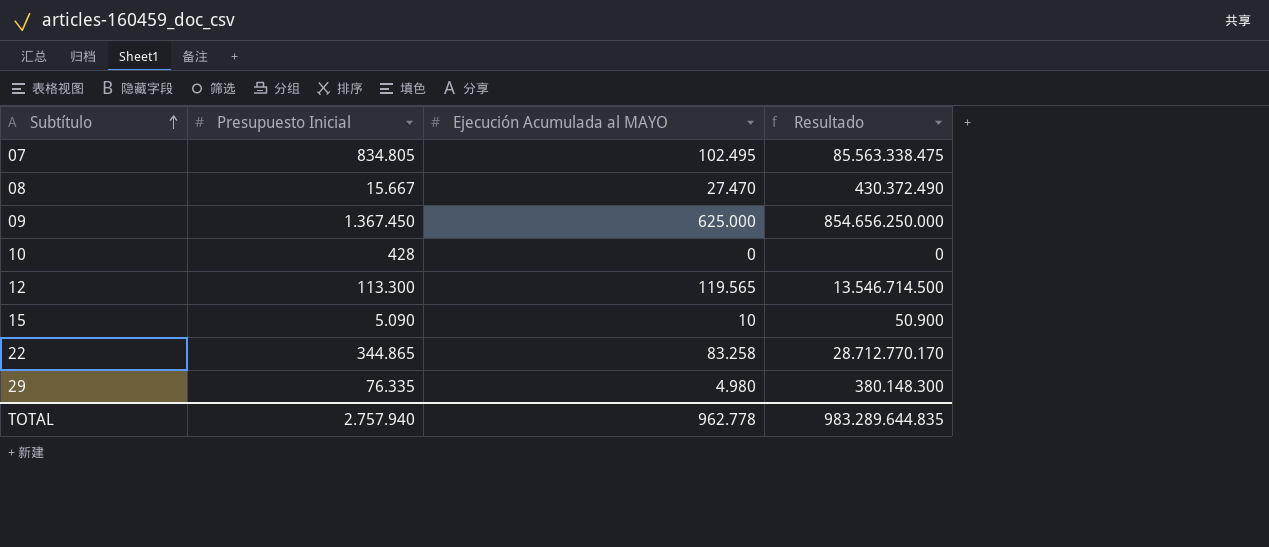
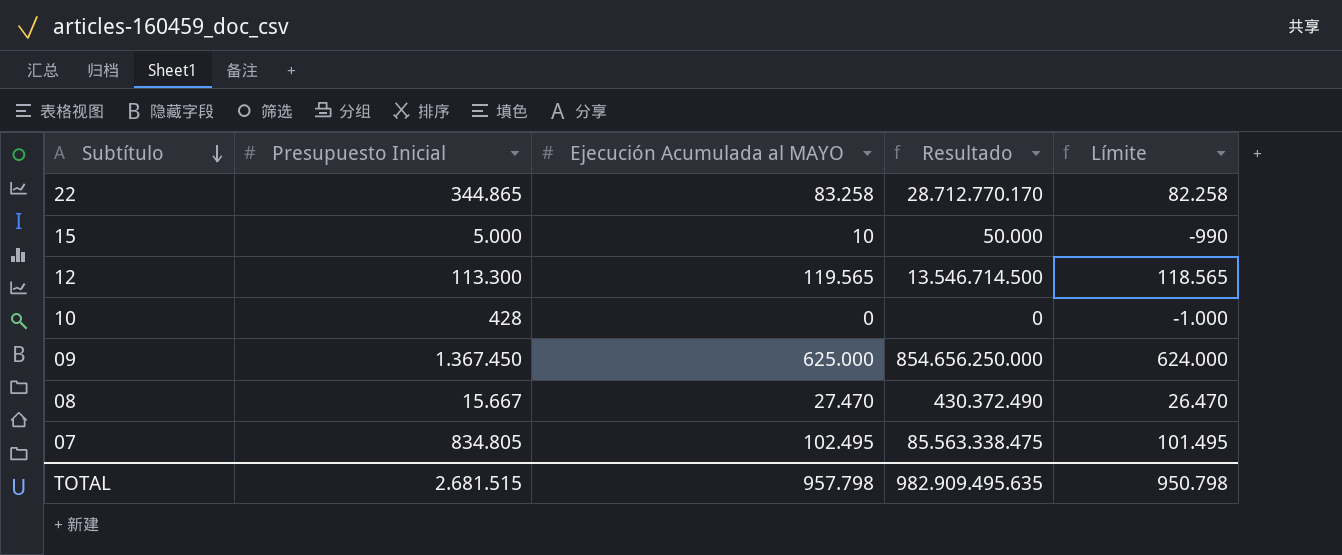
row order: Subtítulo ascending -> Subtítulo descending
column Límite | formula: none -> [Ejecución Acumulada al MAYO] - 1000
row 29: 76.335 | 4.980 | 380.148.300 -> none
15 | Presupuesto Inicial: 5.090 -> 5.000
15 | Resultado: 50.900 -> 50.000
TOTAL | Presupuesto Inicial: 2.757.940 -> 2.681.515
TOTAL | Ejecución Acumulada al MAYO: 962.778 -> 957.798
TOTAL | Resultado: 983.289.644.835 -> 982.909.495.635

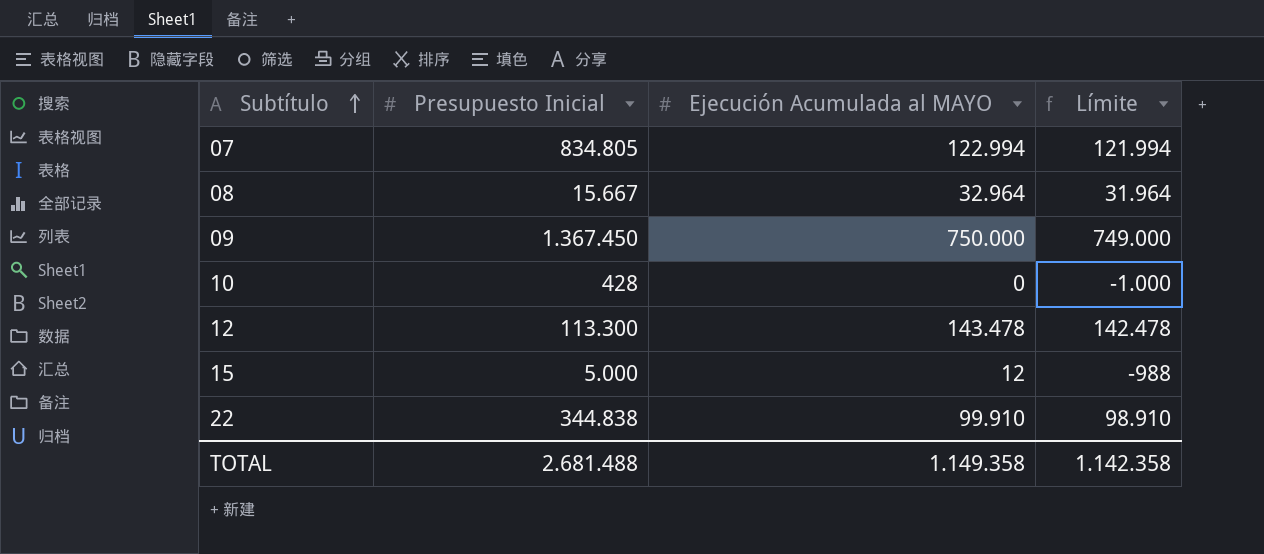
row order: Subtítulo descending -> Subtítulo ascending
column Resultado | formula: [Presupuesto Inicial] * [Ejecución Acumulada al MAYO] -> none
07 | Ejecución Acumulada al MAYO: 102.495 -> 122.994
07 | Límite: 101.495 -> 121.994
08 | Ejecución Acumulada al MAYO: 27.470 -> 32.964
08 | Límite: 26.470 -> 31.964
09 | Ejecución Acumulada al MAYO: 625.000 -> 750.000
09 | Límite: 624.000 -> 749.000
12 | Ejecución Acumulada al MAYO: 119.565 -> 143.478
12 | Límite: 118.565 -> 142.478
15 | Ejecución Acumulada al MAYO: 10 -> 12
15 | Límite: -990 -> -988
22 | Presupuesto Inicial: 344.865 -> 344.838
22 | Ejecución Acumulada al MAYO: 83.258 -> 99.910
22 | Límite: 82.258 -> 98.910
TOTAL | Presupuesto Inicial: 2.681.515 -> 2.681.488
TOTAL | Ejecución Acumulada al MAYO: 957.798 -> 1.149.358
TOTAL | Límite: 950.798 -> 1.142.358

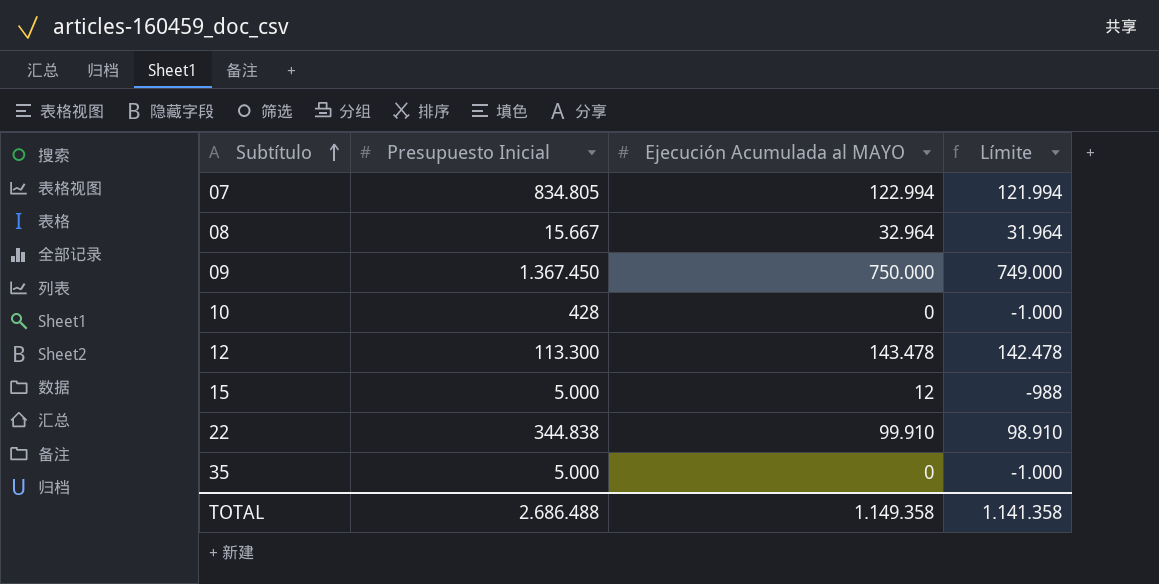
row 35: none -> 5.000 | 0 | -1.000
TOTAL | Presupuesto Inicial: 2.681.488 -> 2.686.488
TOTAL | Límite: 1.142.358 -> 1.141.358

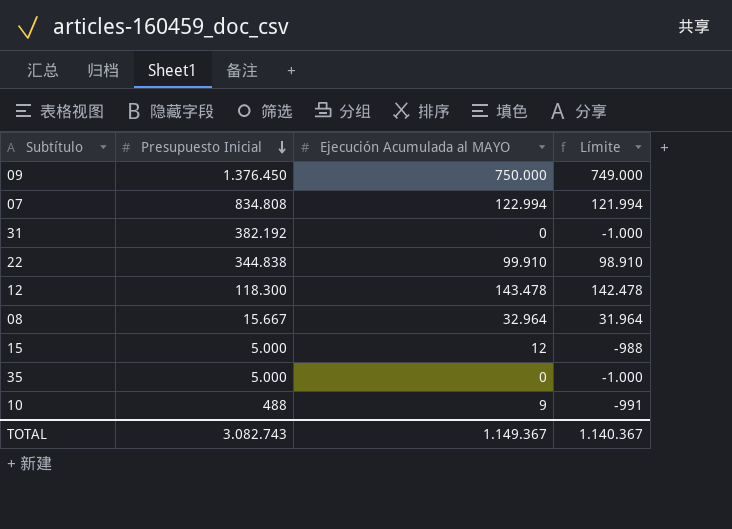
row order: Subtítulo ascending -> Presupuesto Inicial descending
09 | Presupuesto Inicial: 1.367.450 -> 1.376.450
07 | Presupuesto Inicial: 834.805 -> 834.808
row 31: none -> 382.192 | 0 | -1.000
12 | Presupuesto Inicial: 113.300 -> 118.300
10 | Presupuesto Inicial: 428 -> 488
10 | Ejecución Acumulada al MAYO: 0 -> 9
10 | Límite: -1.000 -> -991
TOTAL | Presupuesto Inicial: 2.686.488 -> 3.082.743
TOTAL | Ejecución Acumulada al MAYO: 1.149.358 -> 1.149.367
TOTAL | Límite: 1.141.358 -> 1.140.367

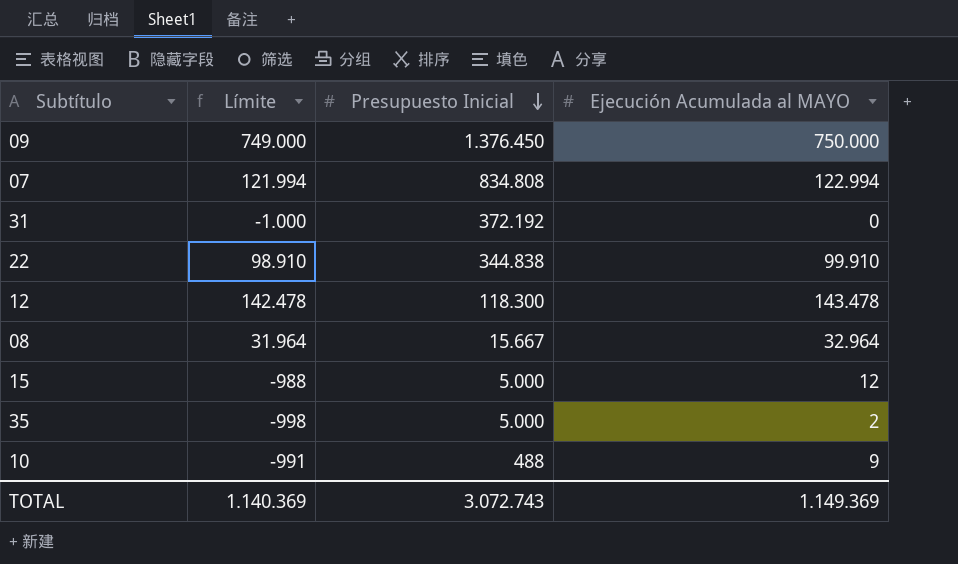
column Límite | position: 4 -> 2
31 | Presupuesto Inicial: 382.192 -> 372.192
35 | Límite: -1.000 -> -998
35 | Ejecución Acumulada al MAYO: 0 -> 2
TOTAL | Límite: 1.140.367 -> 1.140.369
TOTAL | Presupuesto Inicial: 3.082.743 -> 3.072.743
TOTAL | Ejecución Acumulada al MAYO: 1.149.367 -> 1.149.369

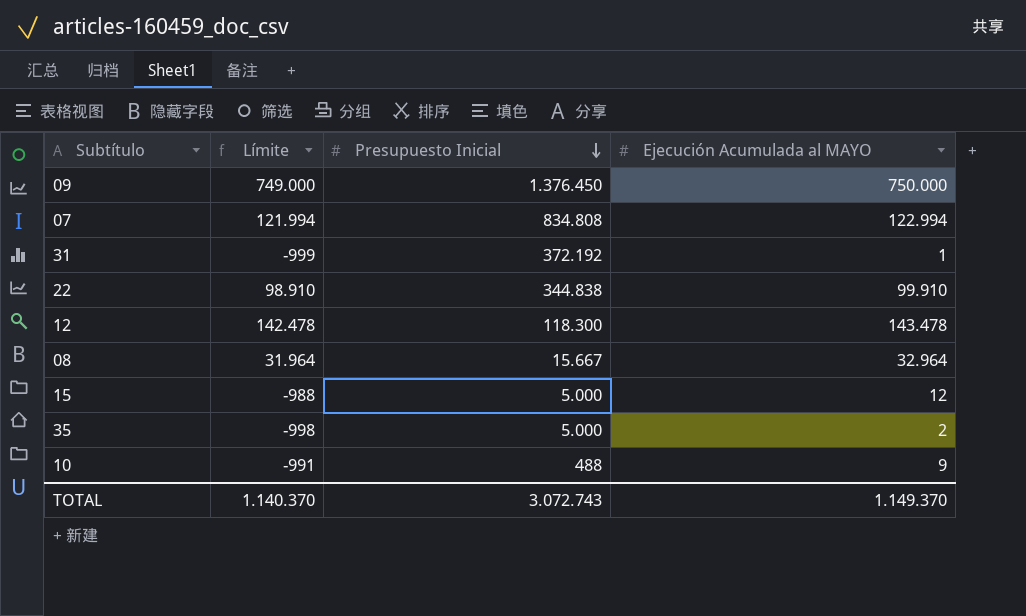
31 | Límite: -1.000 -> -999
31 | Ejecución Acumulada al MAYO: 0 -> 1
TOTAL | Límite: 1.140.369 -> 1.140.370
TOTAL | Ejecución Acumulada al MAYO: 1.149.369 -> 1.149.370

